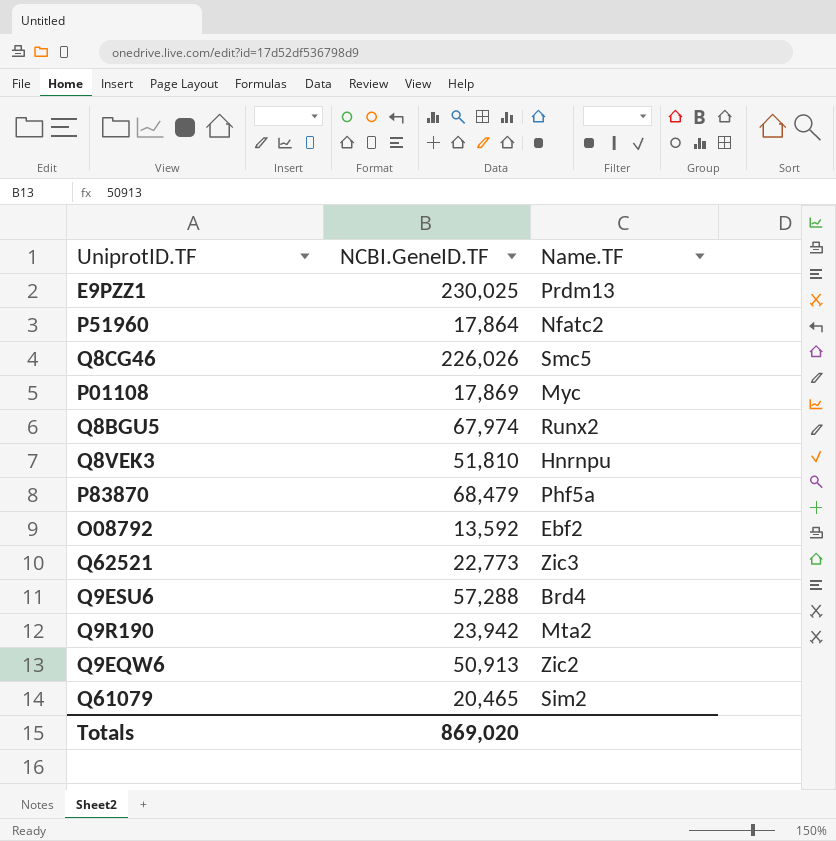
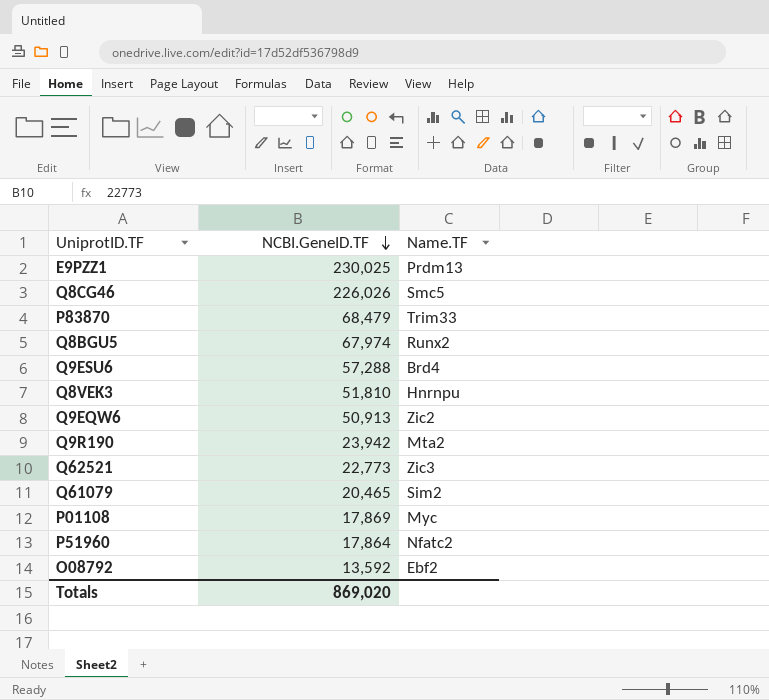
row order: none -> NCBI.GeneID.TF descending
P83870 | Name.TF: Phf5a -> Trim33

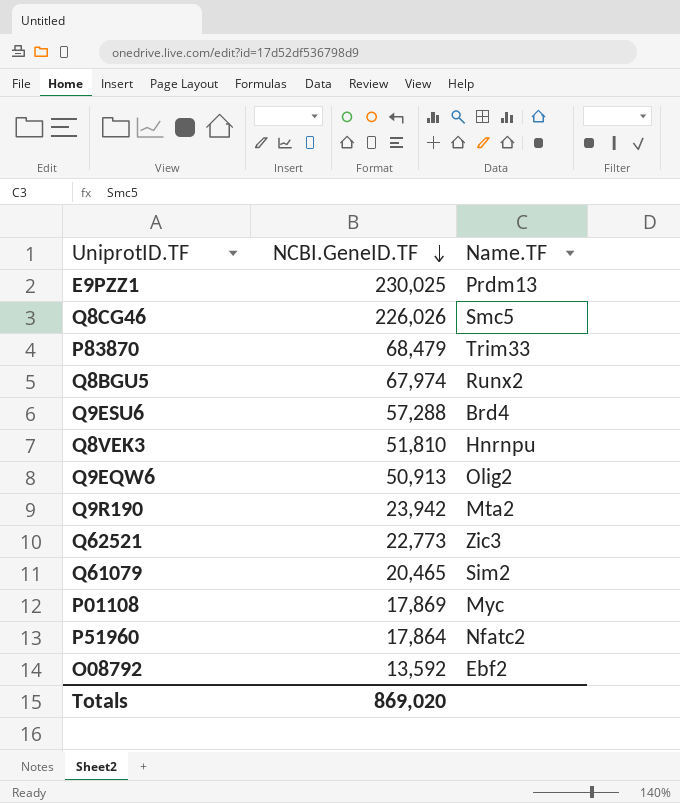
Q9EQW6 | Name.TF: Zic2 -> Olig2

